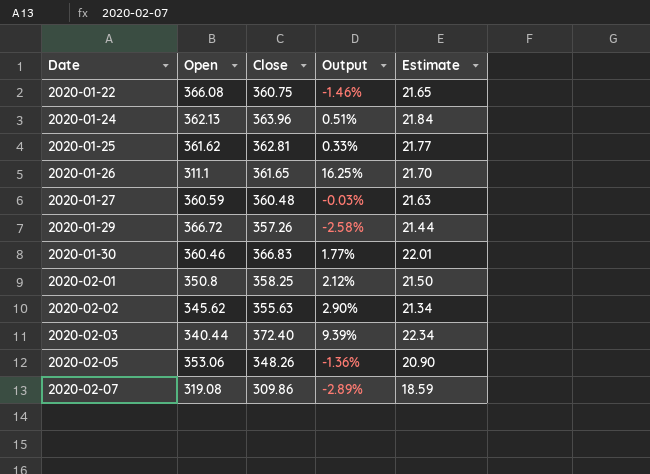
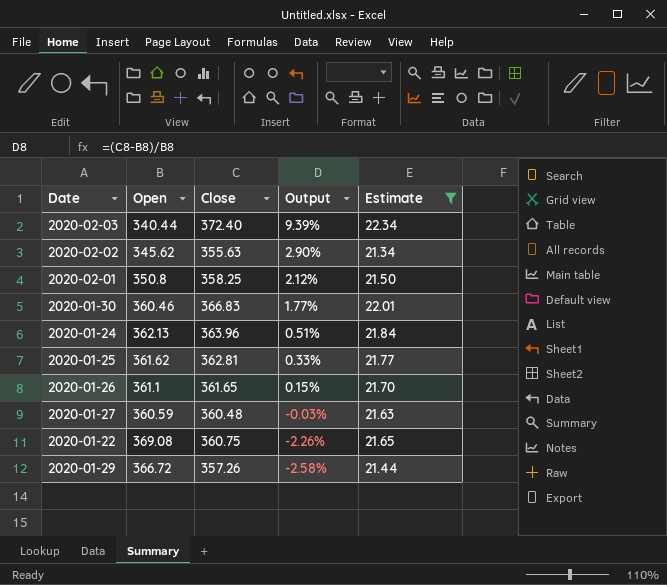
filter: none -> Estimate >= 21.34
row order: Date ascending -> Output descending
2020-01-26 | Open: 311.1 -> 361.1
2020-01-26 | Output: 16.25% -> 0.15%
2020-01-22 | Open: 366.08 -> 369.08
2020-01-22 | Output: -1.46% -> -2.26%

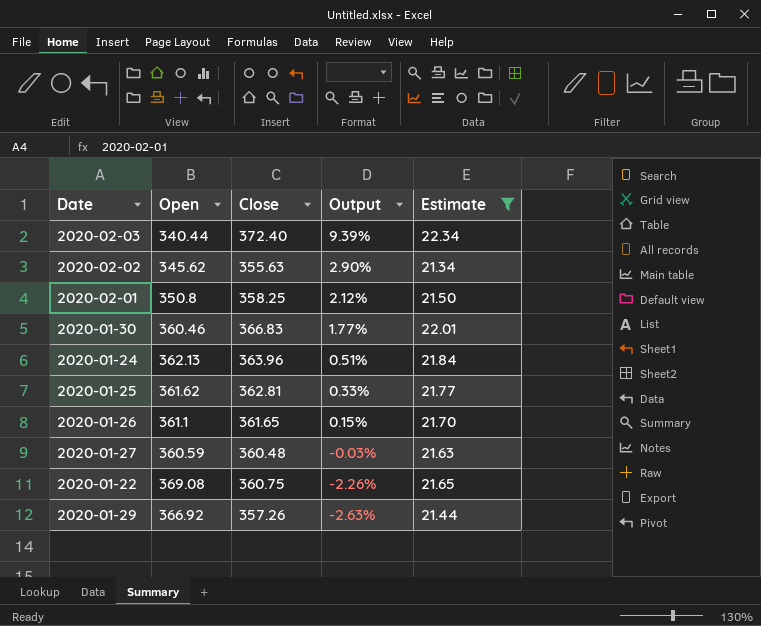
2020-01-29 | Open: 366.72 -> 366.92
2020-01-29 | Output: -2.58% -> -2.63%

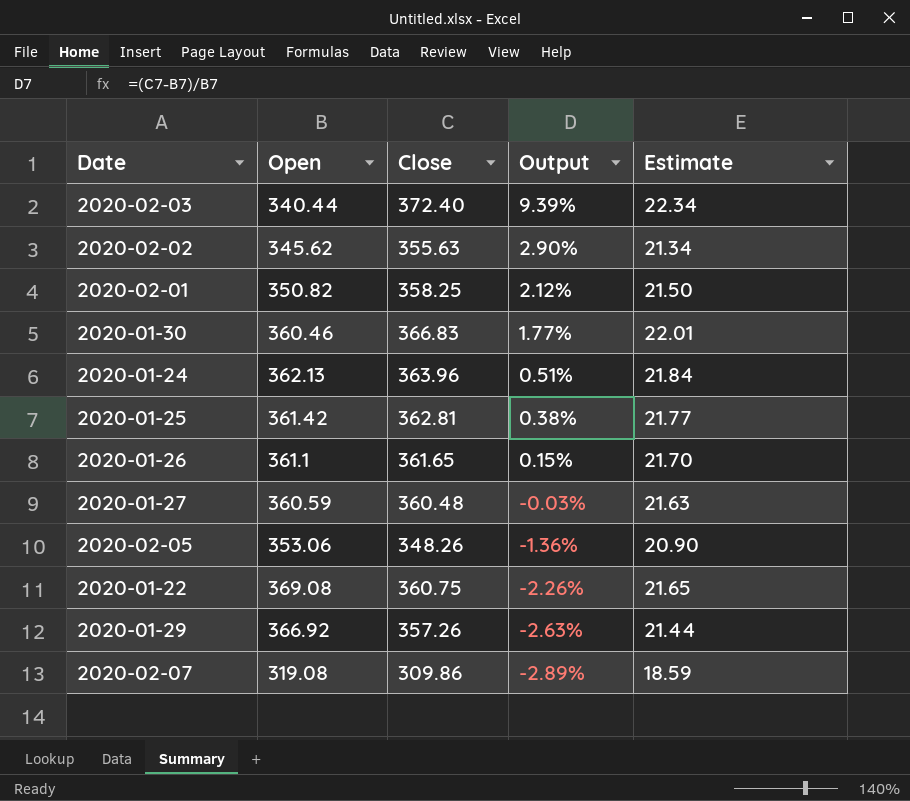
filter: Estimate >= 21.34 -> none
2020-02-01 | Open: 350.8 -> 350.82
2020-01-25 | Open: 361.62 -> 361.42
2020-01-25 | Output: 0.33% -> 0.38%

